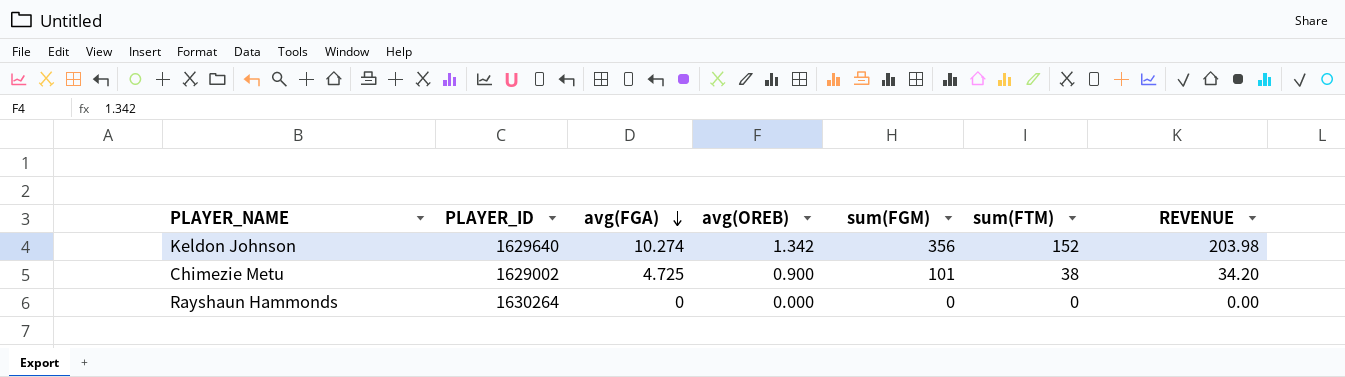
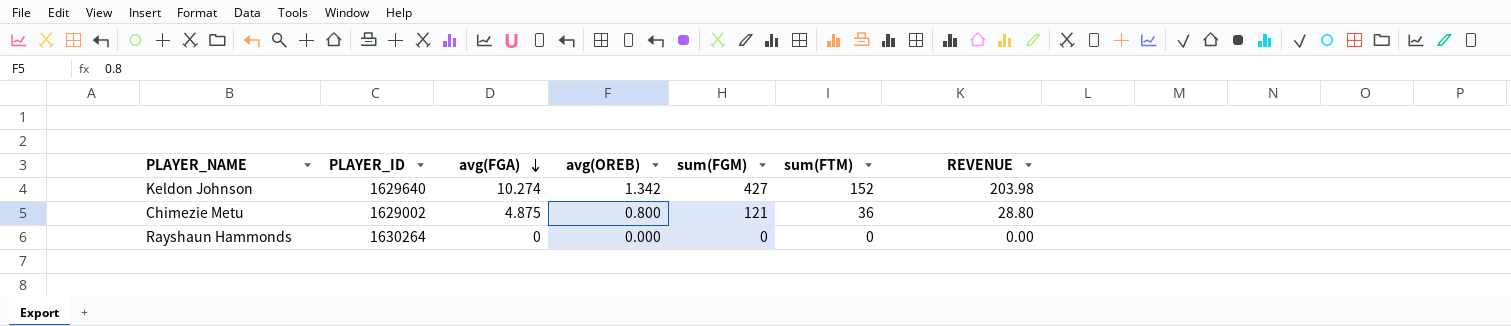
Keldon Johnson | sum(FGM): 356 -> 427
Chimezie Metu | avg(FGA): 4.725 -> 4.875
Chimezie Metu | avg(OREB): 0.900 -> 0.800
Chimezie Metu | sum(FGM): 101 -> 121
Chimezie Metu | sum(FTM): 38 -> 36
Chimezie Metu | REVENUE: 34.20 -> 28.80

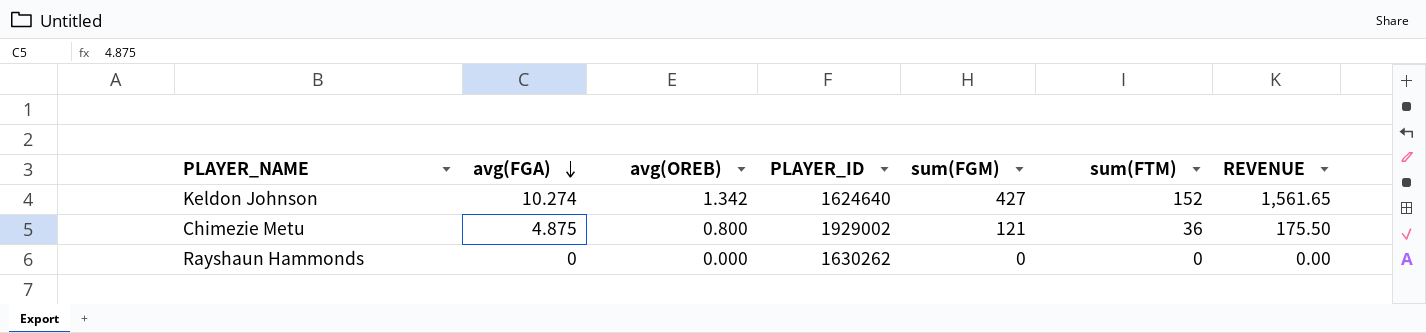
column PLAYER_ID | position: 2 -> 4
column REVENUE | formula: [avg(OREB)] * [sum(FTM)] -> [avg(FGA)] * [sum(FTM)]
Keldon Johnson | PLAYER_ID: 1629640 -> 1624640
Chimezie Metu | PLAYER_ID: 1629002 -> 1929002
Rayshaun Hammonds | PLAYER_ID: 1630264 -> 1630262

